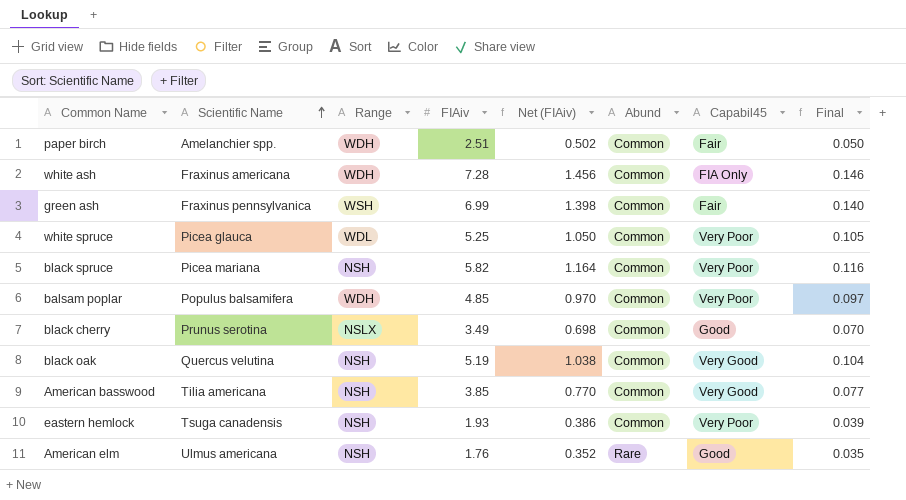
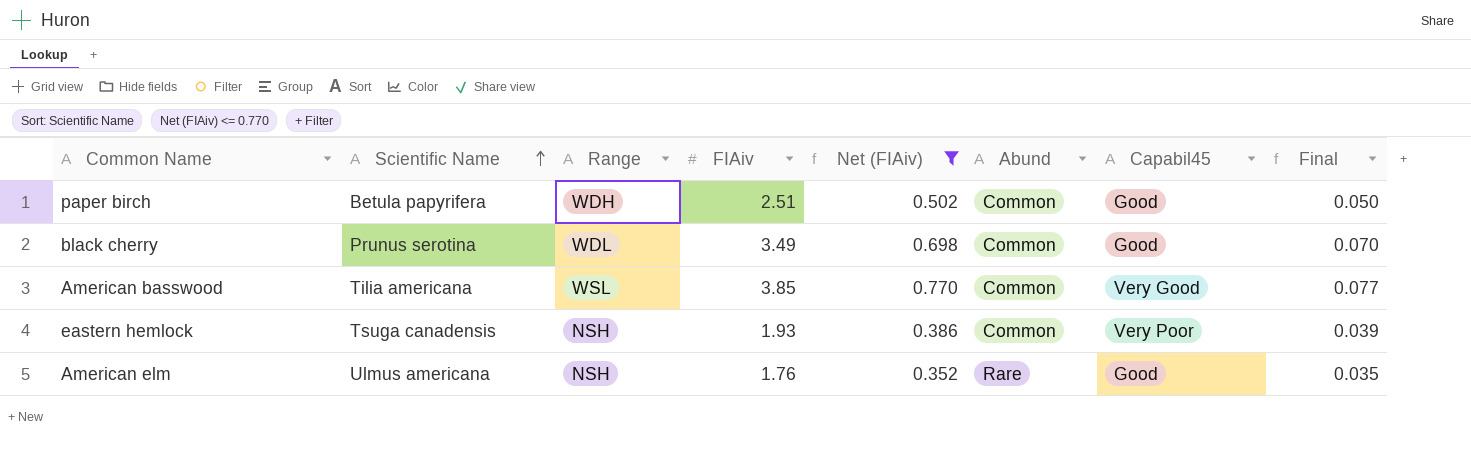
filter: none -> Net (FIAiv) <= 0.770
paper birch | Scientific Name: Amelanchier spp. -> Betula papyrifera
paper birch | Capabil45: Fair -> Good
black cherry | Range: NSLX -> WDL
American basswood | Range: NSH -> WSL

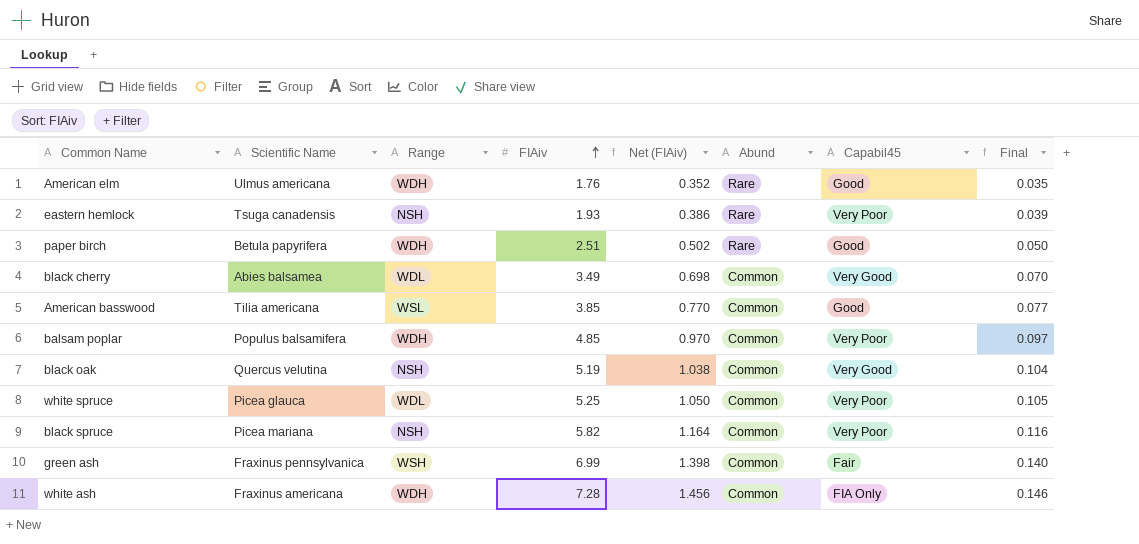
filter: Net (FIAiv) <= 0.770 -> none
row order: Scientific Name ascending -> FIAiv ascending
American elm | Range: NSH -> WDH
eastern hemlock | Abund: Common -> Rare
paper birch | Abund: Common -> Rare
black cherry | Scientific Name: Prunus serotina -> Abies balsamea
black cherry | Capabil45: Good -> Very Good
American basswood | Capabil45: Very Good -> Good

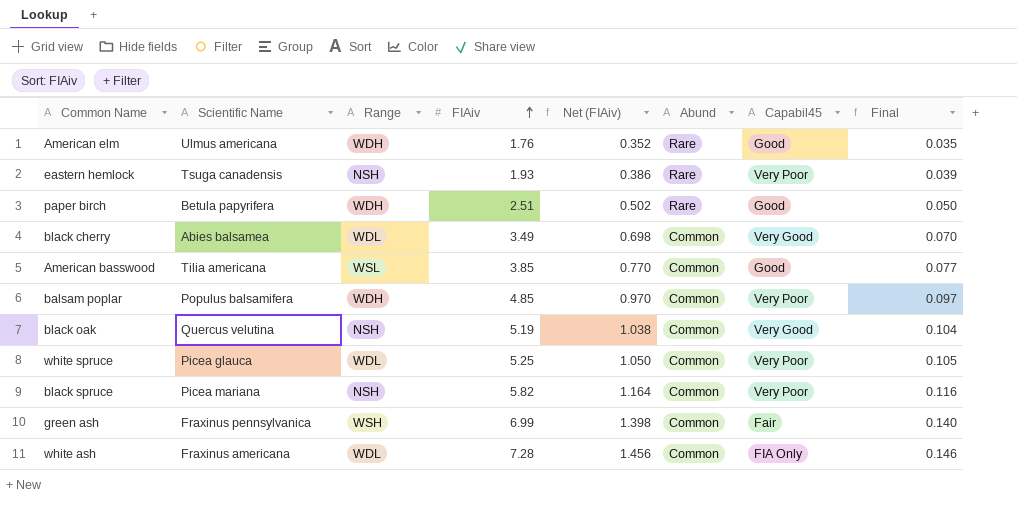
white ash | Range: WDH -> WDL

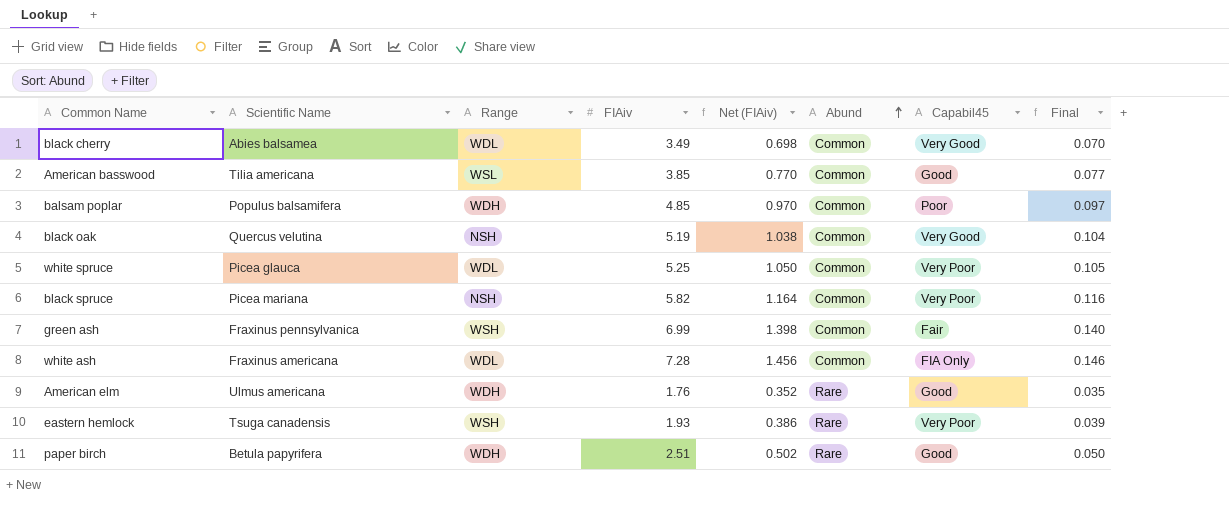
row order: FIAiv ascending -> Abund ascending
balsam poplar | Capabil45: Very Poor -> Poor
eastern hemlock | Range: NSH -> WSH

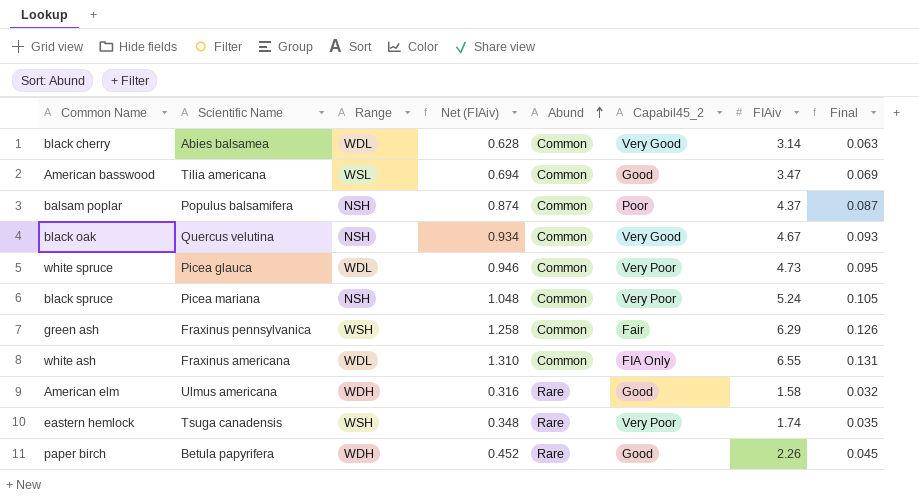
column name: Capabil45 -> Capabil45_2
column FIAiv | position: 4 -> 7
black cherry | Net (FIAiv): 0.698 -> 0.628
black cherry | FIAiv: 3.49 -> 3.14
black cherry | Final: 0.070 -> 0.063
American basswood | Net (FIAiv): 0.770 -> 0.694
American basswood | FIAiv: 3.85 -> 3.47
American basswood | Final: 0.077 -> 0.069
balsam poplar | Range: WDH -> NSH
balsam poplar | Net (FIAiv): 0.970 -> 0.874
balsam poplar | FIAiv: 4.85 -> 4.37
balsam poplar | Final: 0.097 -> 0.087
black oak | Net (FIAiv): 1.038 -> 0.934
black oak | FIAiv: 5.19 -> 4.67
black oak | Final: 0.104 -> 0.093
white spruce | Net (FIAiv): 1.050 -> 0.946
white spruce | FIAiv: 5.25 -> 4.73
white spruce | Final: 0.105 -> 0.095
black spruce | Net (FIAiv): 1.164 -> 1.048
black spruce | FIAiv: 5.82 -> 5.24
black spruce | Final: 0.116 -> 0.105
green ash | Net (FIAiv): 1.398 -> 1.258
green ash | FIAiv: 6.99 -> 6.29
green ash | Final: 0.140 -> 0.126
white ash | Net (FIAiv): 1.456 -> 1.310
white ash | FIAiv: 7.28 -> 6.55
white ash | Final: 0.146 -> 0.131
American elm | Net (FIAiv): 0.352 -> 0.316
American elm | FIAiv: 1.76 -> 1.58
American elm | Final: 0.035 -> 0.032
eastern hemlock | Net (FIAiv): 0.386 -> 0.348
eastern hemlock | FIAiv: 1.93 -> 1.74
eastern hemlock | Final: 0.039 -> 0.035
paper birch | Net (FIAiv): 0.502 -> 0.452
paper birch | FIAiv: 2.51 -> 2.26
paper birch | Final: 0.050 -> 0.045

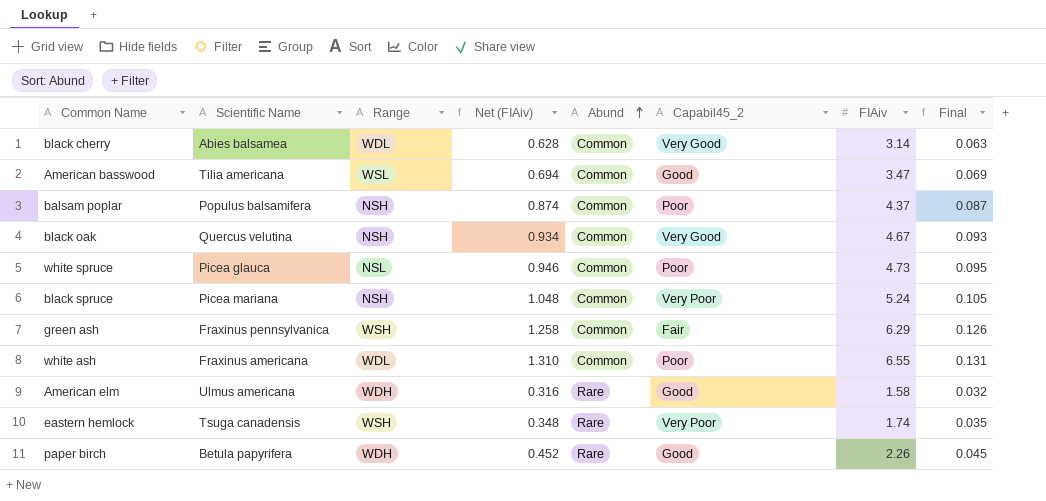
white spruce | Range: WDL -> NSL
white spruce | Capabil45_2: Very Poor -> Poor
white ash | Capabil45_2: FIA Only -> Poor

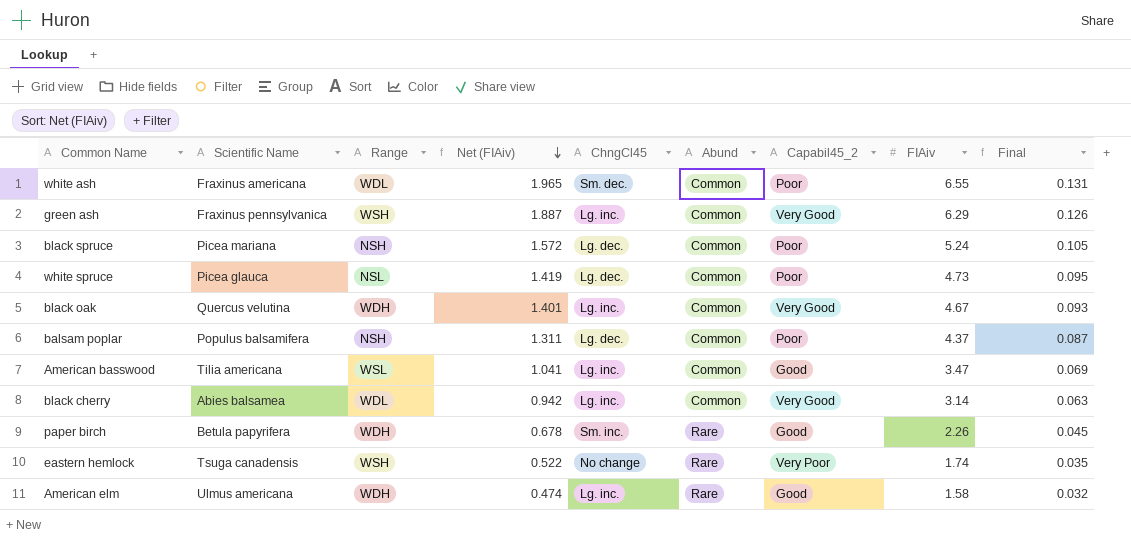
row order: Abund ascending -> Net (FIAiv) descending
column Net (FIAiv) | formula: [FIAiv] * 0.2 -> [FIAiv] * 0.3
column ChngCl45 | position: none -> 5
green ash | Capabil45_2: Fair -> Very Good
black spruce | Capabil45_2: Very Poor -> Poor
black oak | Range: NSH -> WDH

